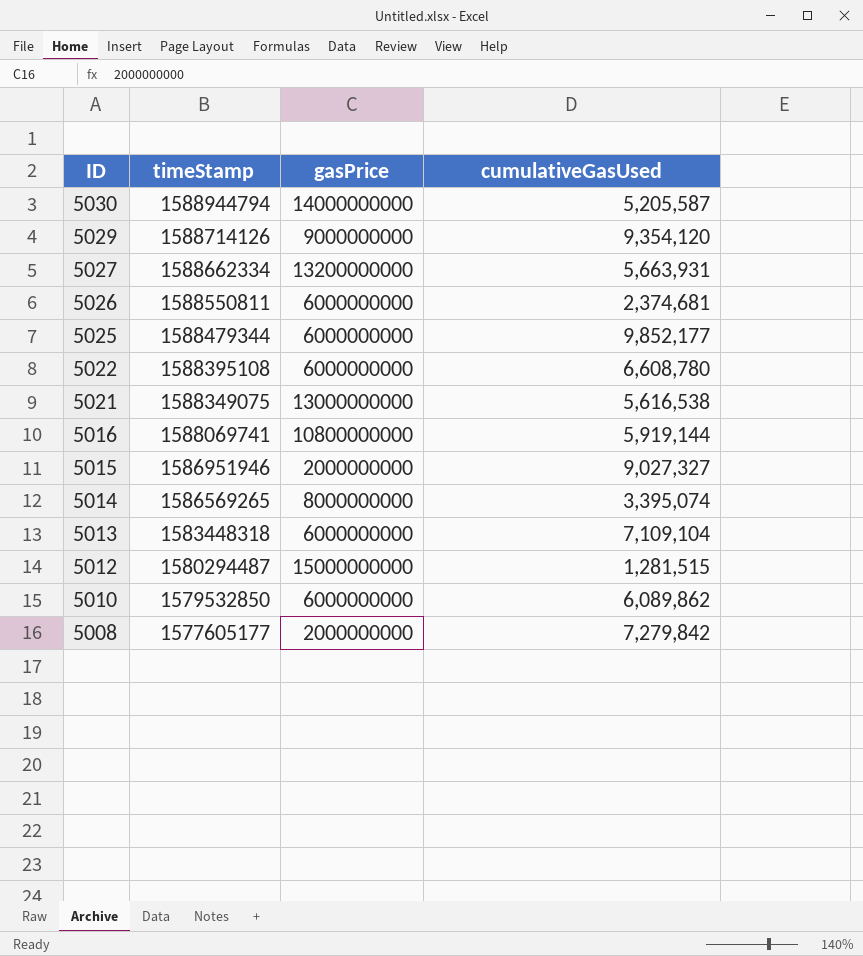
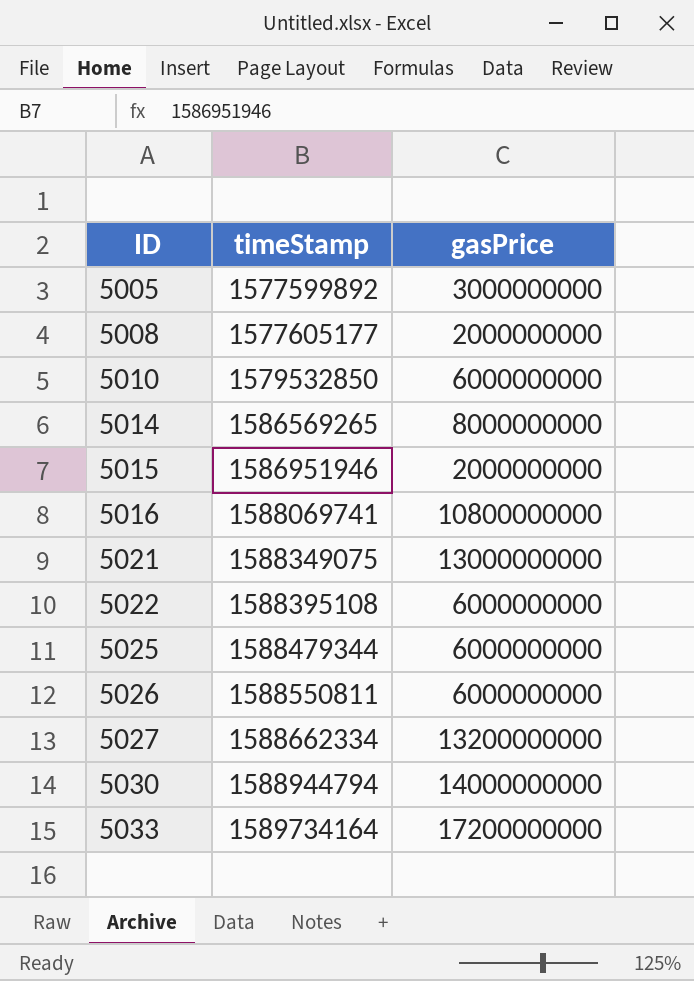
row order: ID descending -> ID ascending
column cumulativeGasUsed | position: 4 -> none
row 5029: 1588714126 | 9000000000 | 9,354,120 -> none
row 5013: 1583448318 | 6000000000 | 7,109,104 -> none
row 5012: 1580294487 | 15000000000 | 1,281,515 -> none
row 5005: none -> 1577599892 | 3000000000
row 5033: none -> 1589734164 | 17200000000

